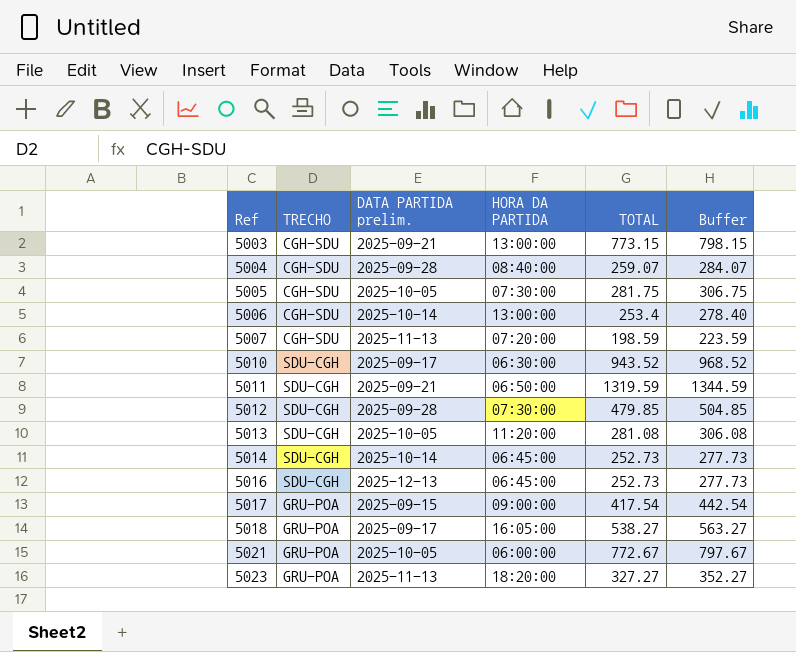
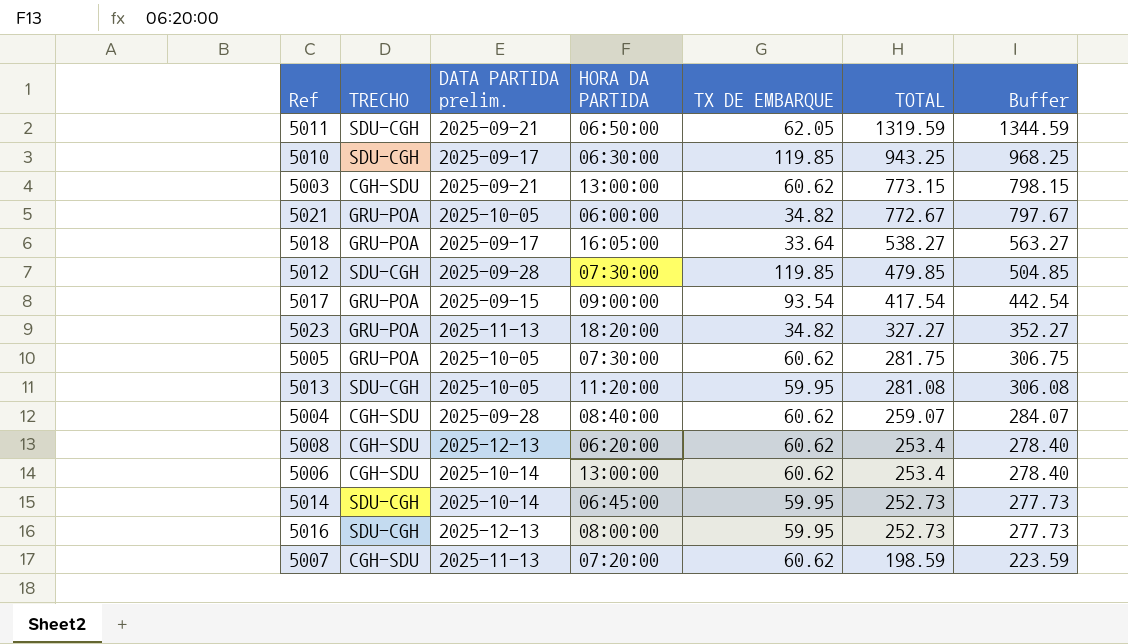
row order: Ref ascending -> TOTAL descending
column TX DE EMBARQUE | position: none -> 5
5010 | TOTAL: 943.52 -> 943.25
5010 | Buffer: 968.52 -> 968.25
5005 | TRECHO: CGH-SDU -> GRU-POA
row 5008: none -> CGH-SDU | 2025-12-13 | 06:20:00 | 60.62 | 253.4 | 278.40
5016 | HORA DA PARTIDA: 06:45:00 -> 08:00:00

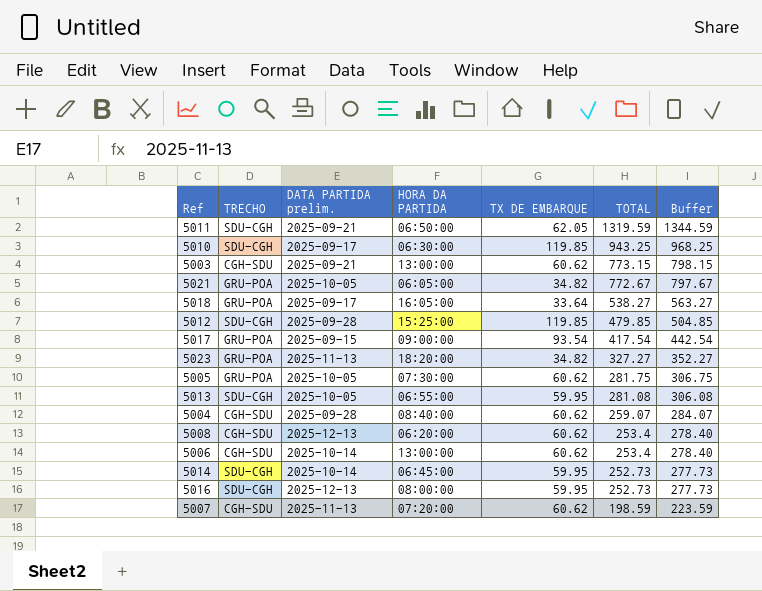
5021 | HORA DA PARTIDA: 06:00:00 -> 06:05:00
5012 | HORA DA PARTIDA: 07:30:00 -> 15:25:00
5013 | HORA DA PARTIDA: 11:20:00 -> 06:55:00

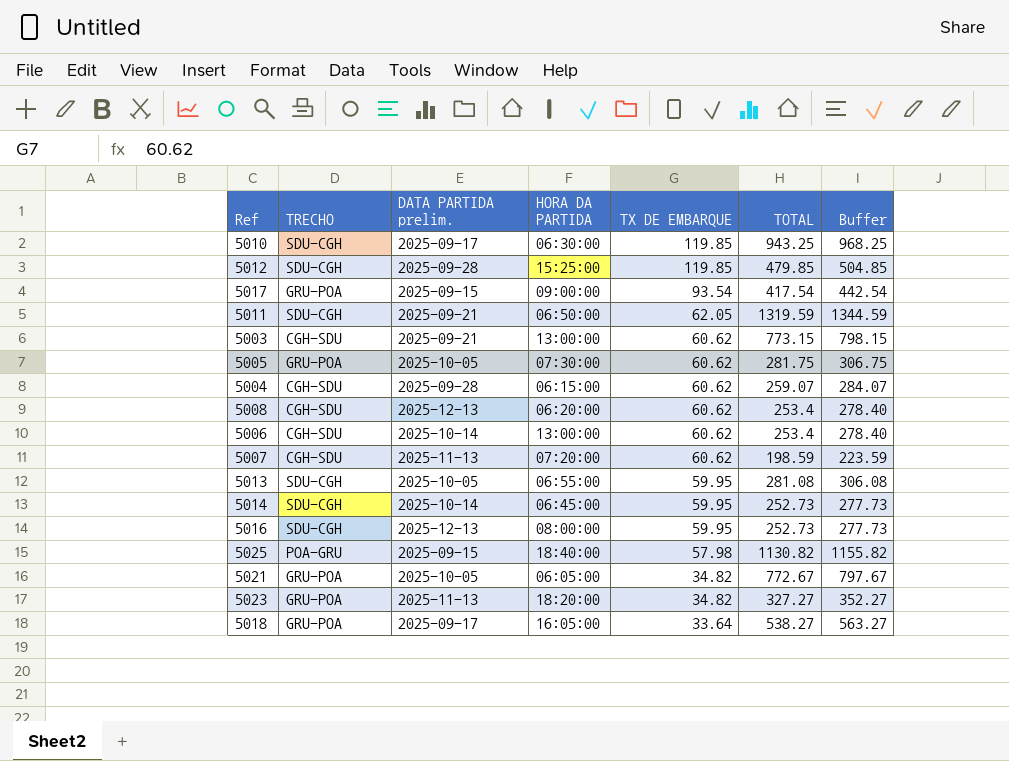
row order: TOTAL descending -> TX DE EMBARQUE descending
5004 | HORA DA PARTIDA: 08:40:00 -> 06:15:00
row 5025: none -> POA-GRU | 2025-09-15 | 18:40:00 | 57.98 | 1130.82 | 1155.82

